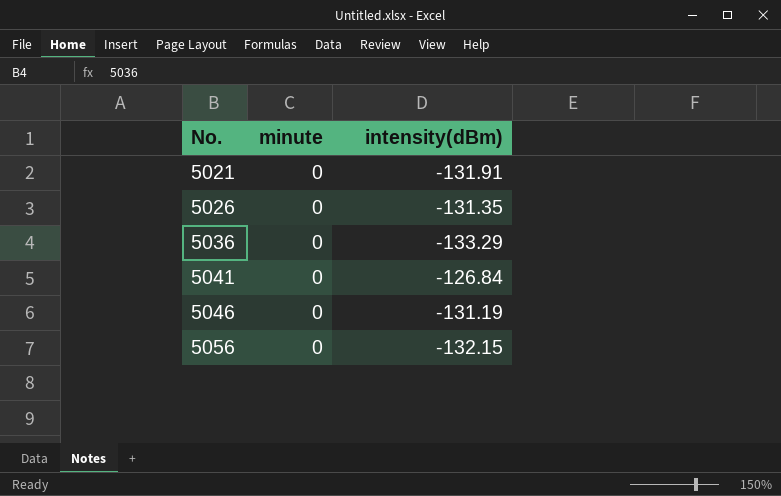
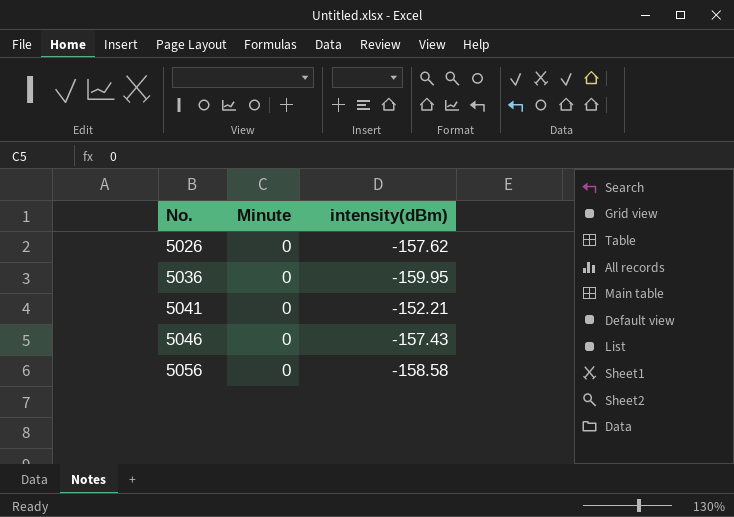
column name: minute -> Minute
row 5021: 0 | -131.91 -> none
5026 | intensity(dBm): -131.35 -> -157.62
5036 | intensity(dBm): -133.29 -> -159.95
5041 | intensity(dBm): -126.84 -> -152.21
5046 | intensity(dBm): -131.19 -> -157.43
5056 | intensity(dBm): -132.15 -> -158.58

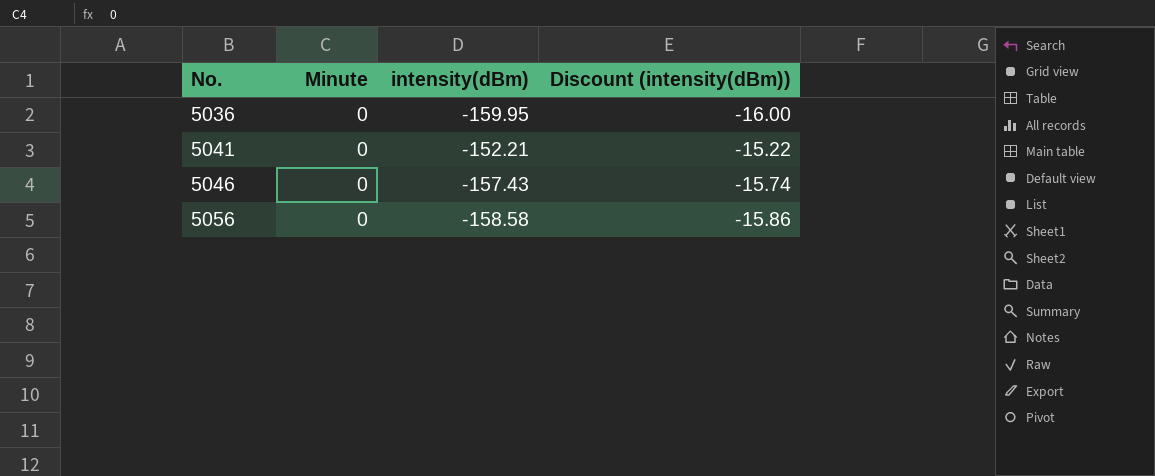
column Discount (intensity(dBm)) | formula: none -> [intensity(dBm)] * 0.1
row 5026: 0 | -157.62 -> none

